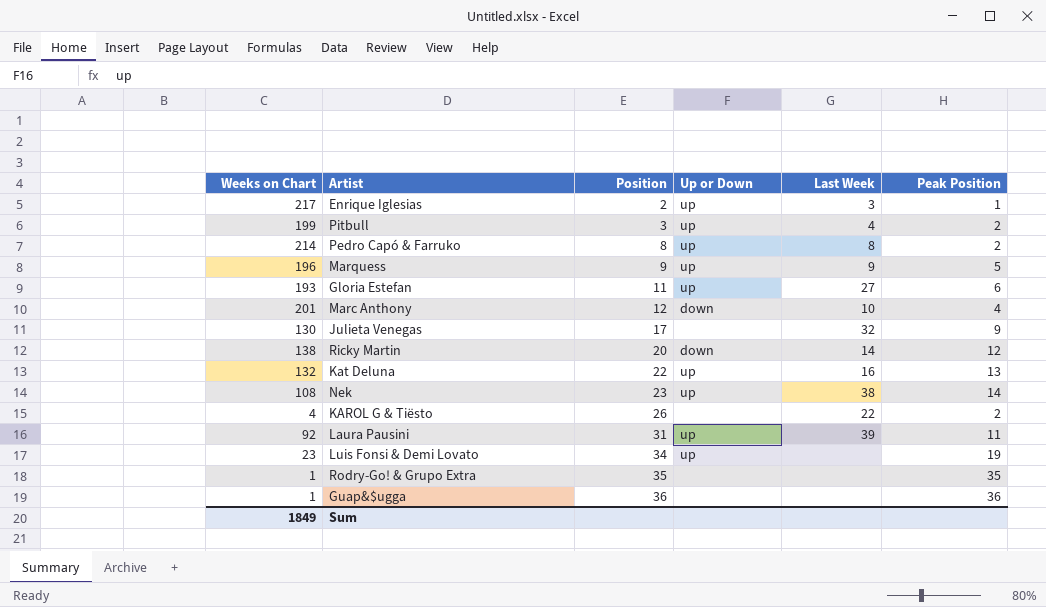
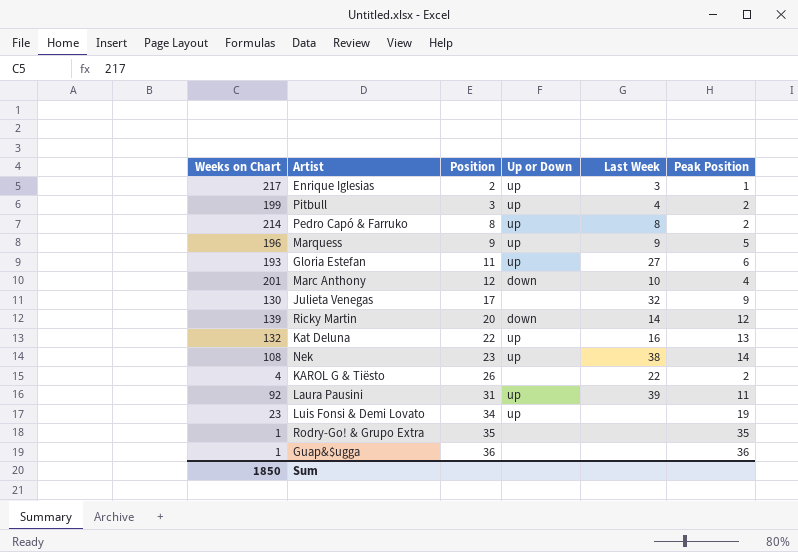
Ricky Martin | Weeks on Chart: 138 -> 139
Sum | Weeks on Chart: 1849 -> 1850

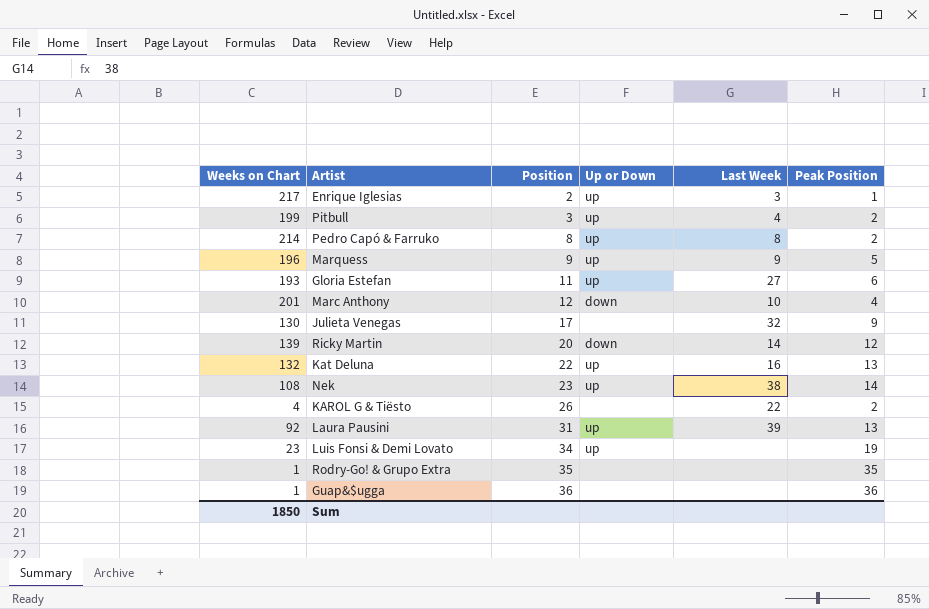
Laura Pausini | Peak Position: 11 -> 13

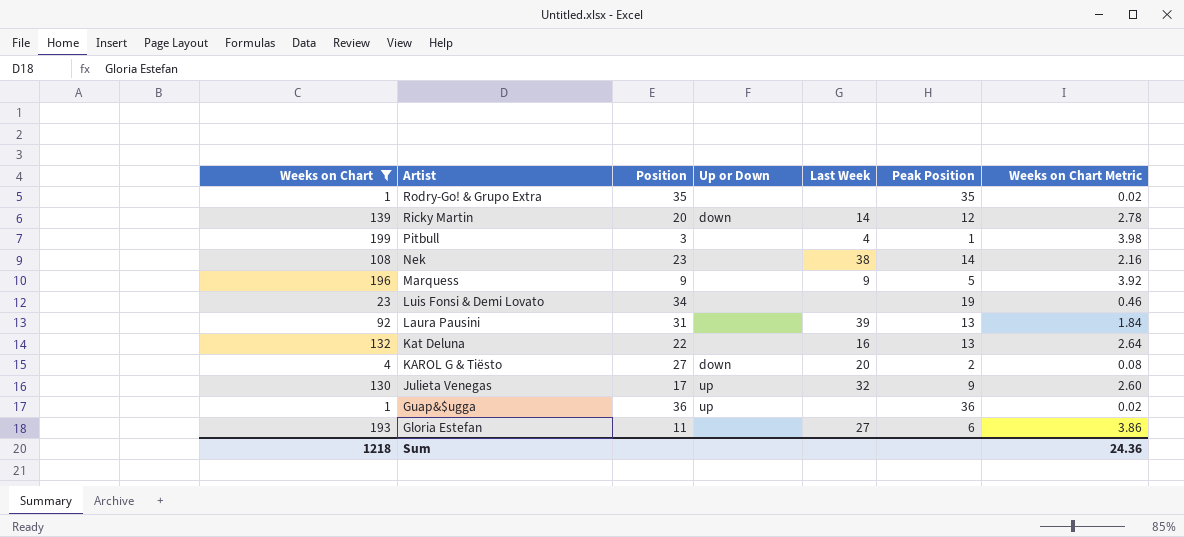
filter: none -> Weeks on Chart <= 199
row order: Position ascending -> Artist descending
column Weeks on Chart Metric | formula: none -> [Weeks on Chart] * 0.02
Pitbull | Up or Down: up -> none
Pitbull | Peak Position: 2 -> 1
Nek | Up or Down: up -> none
Marquess | Up or Down: up -> none
Luis Fonsi & Demi Lovato | Up or Down: up -> none
Laura Pausini | Up or Down: up -> none
Kat Deluna | Up or Down: up -> none
KAROL G & Tiësto | Position: 26 -> 27
KAROL G & Tiësto | Up or Down: none -> down
KAROL G & Tiësto | Last Week: 22 -> 20
Julieta Venegas | Up or Down: none -> up
Guap&$ugga | Up or Down: none -> up
Gloria Estefan | Up or Down: up -> none
Sum | Weeks on Chart: 1850 -> 1218

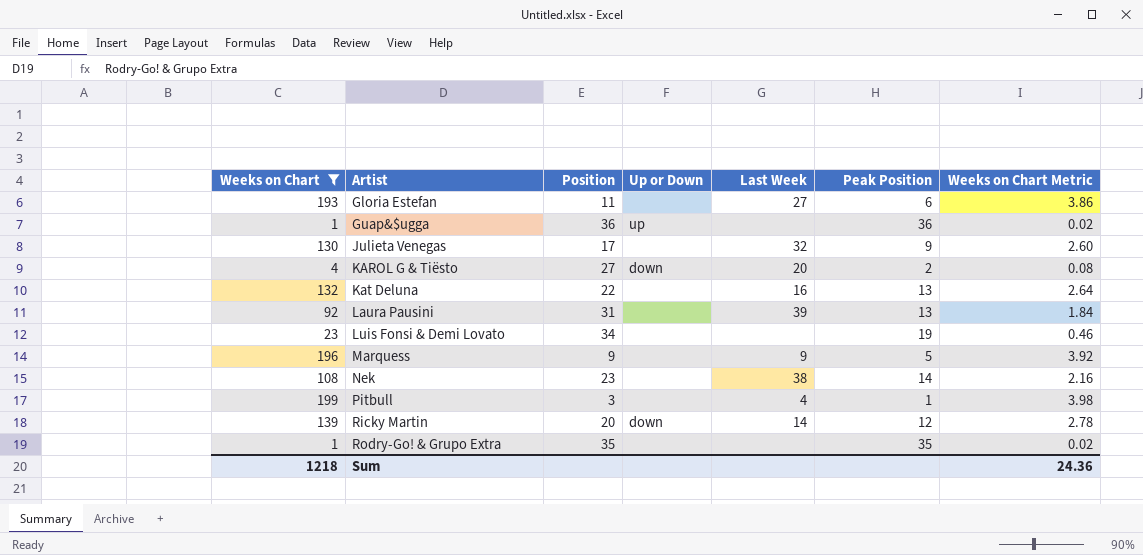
row order: Artist descending -> Artist ascending
Julieta Venegas | Up or Down: up -> none

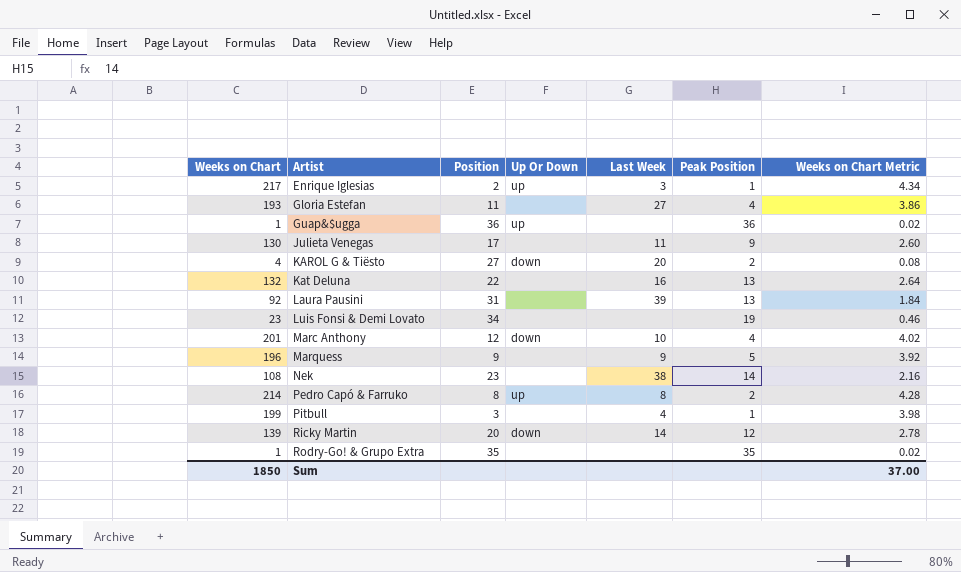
filter: Weeks on Chart <= 199 -> none
column name: Up or Down -> Up Or Down
Gloria Estefan | Peak Position: 6 -> 4
Julieta Venegas | Last Week: 32 -> 11
Sum | Weeks on Chart: 1218 -> 1850
Sum | Weeks on Chart Metric: 24.36 -> 37.00

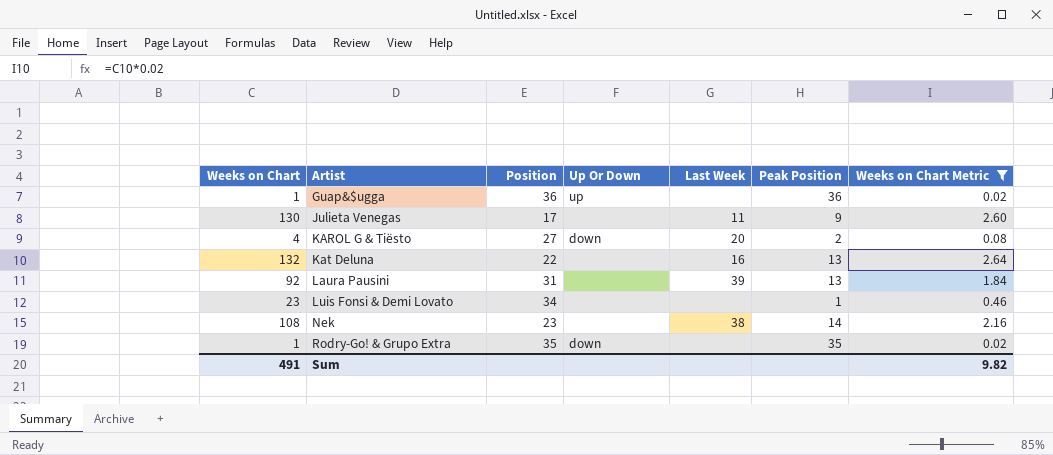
filter: none -> Weeks on Chart Metric <= 2.64
Luis Fonsi & Demi Lovato | Peak Position: 19 -> 1
Rodry-Go! & Grupo Extra | Up Or Down: none -> down
Sum | Weeks on Chart: 1850 -> 491
Sum | Weeks on Chart Metric: 37.00 -> 9.82

